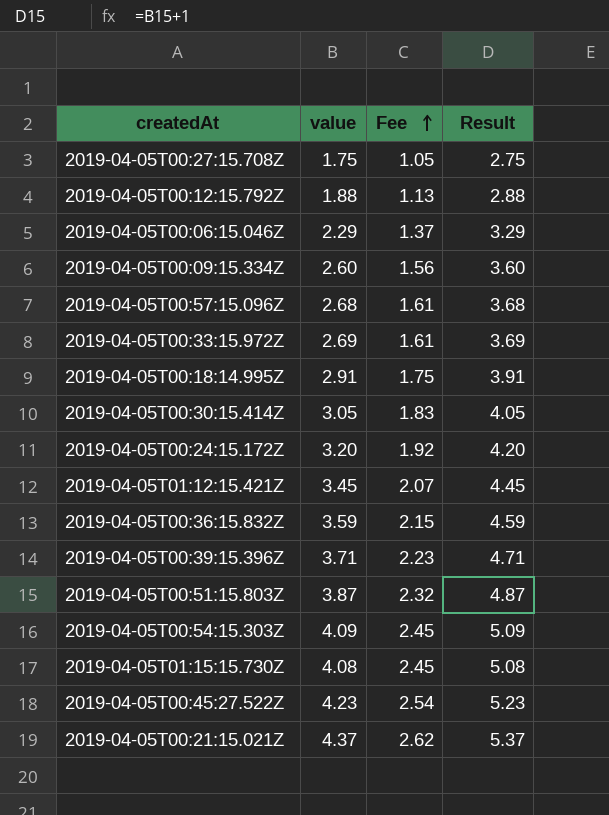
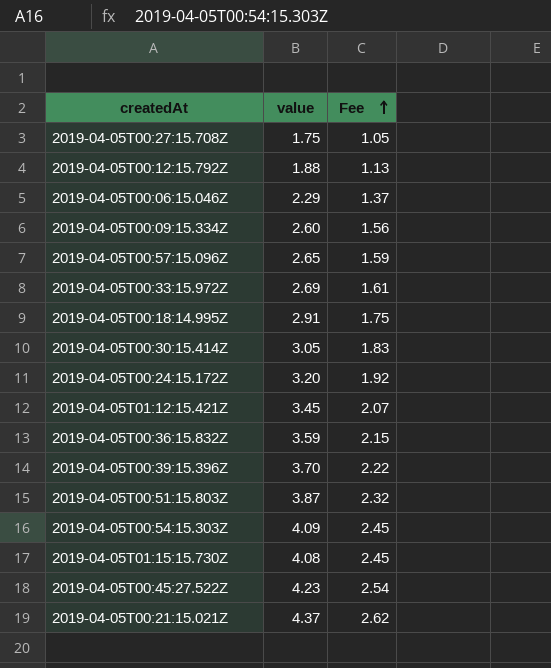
column Result | formula: [value] + 1 -> none
2019-04-05T00:57:15.096Z | value: 2.68 -> 2.65
2019-04-05T00:57:15.096Z | Fee: 1.61 -> 1.59
2019-04-05T00:39:15.396Z | value: 3.71 -> 3.70
2019-04-05T00:39:15.396Z | Fee: 2.23 -> 2.22

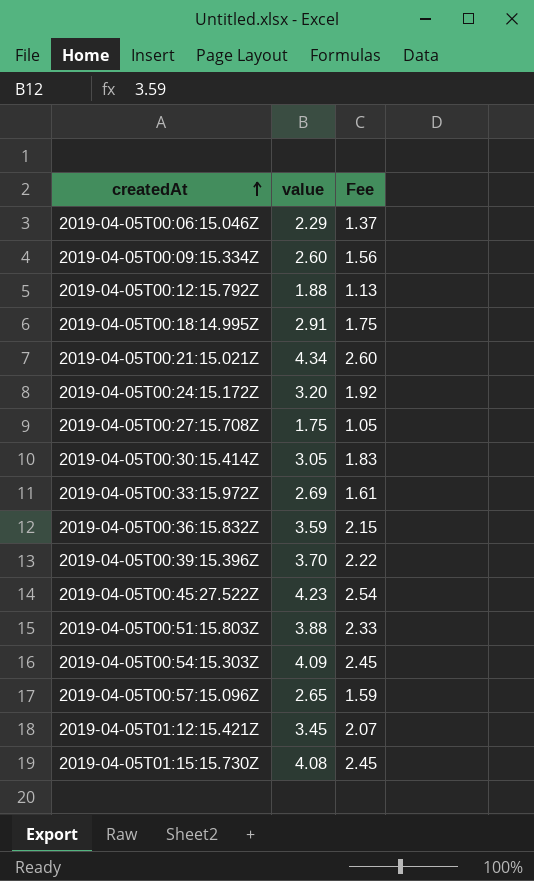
row order: Fee ascending -> createdAt ascending
2019-04-05T00:21:15.021Z | value: 4.37 -> 4.34
2019-04-05T00:21:15.021Z | Fee: 2.62 -> 2.60
2019-04-05T00:51:15.803Z | value: 3.87 -> 3.88
2019-04-05T00:51:15.803Z | Fee: 2.32 -> 2.33

